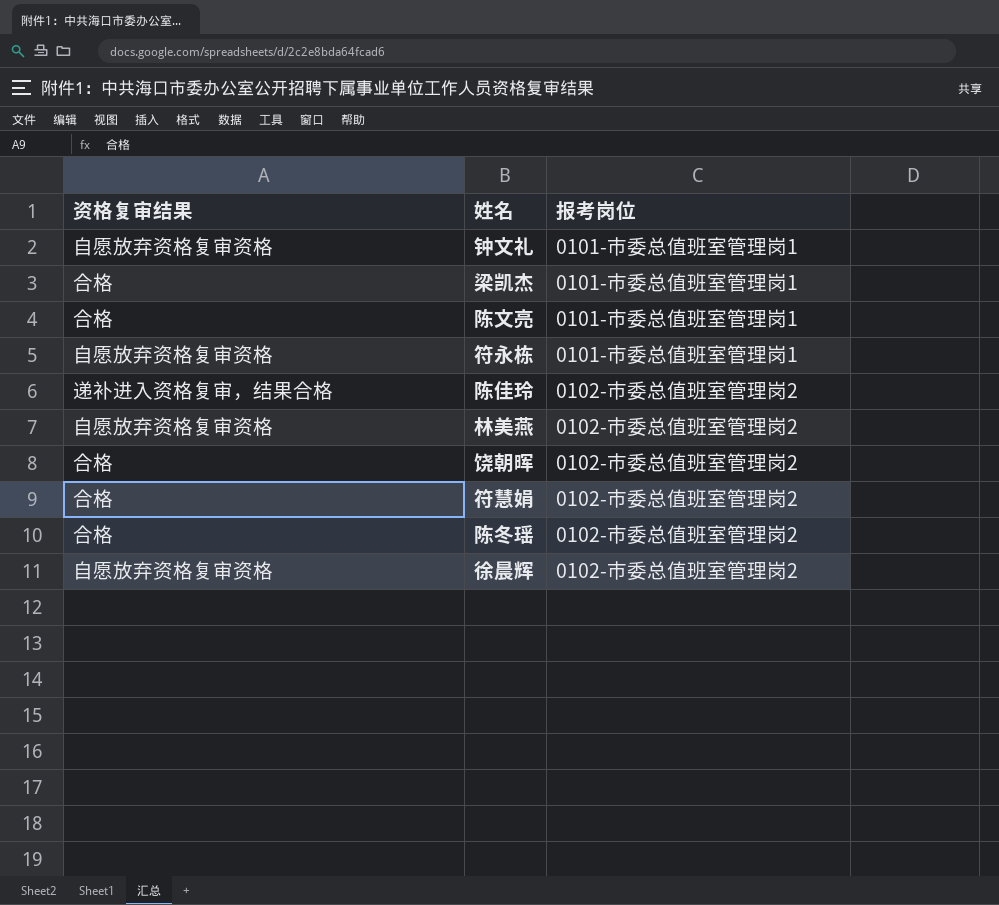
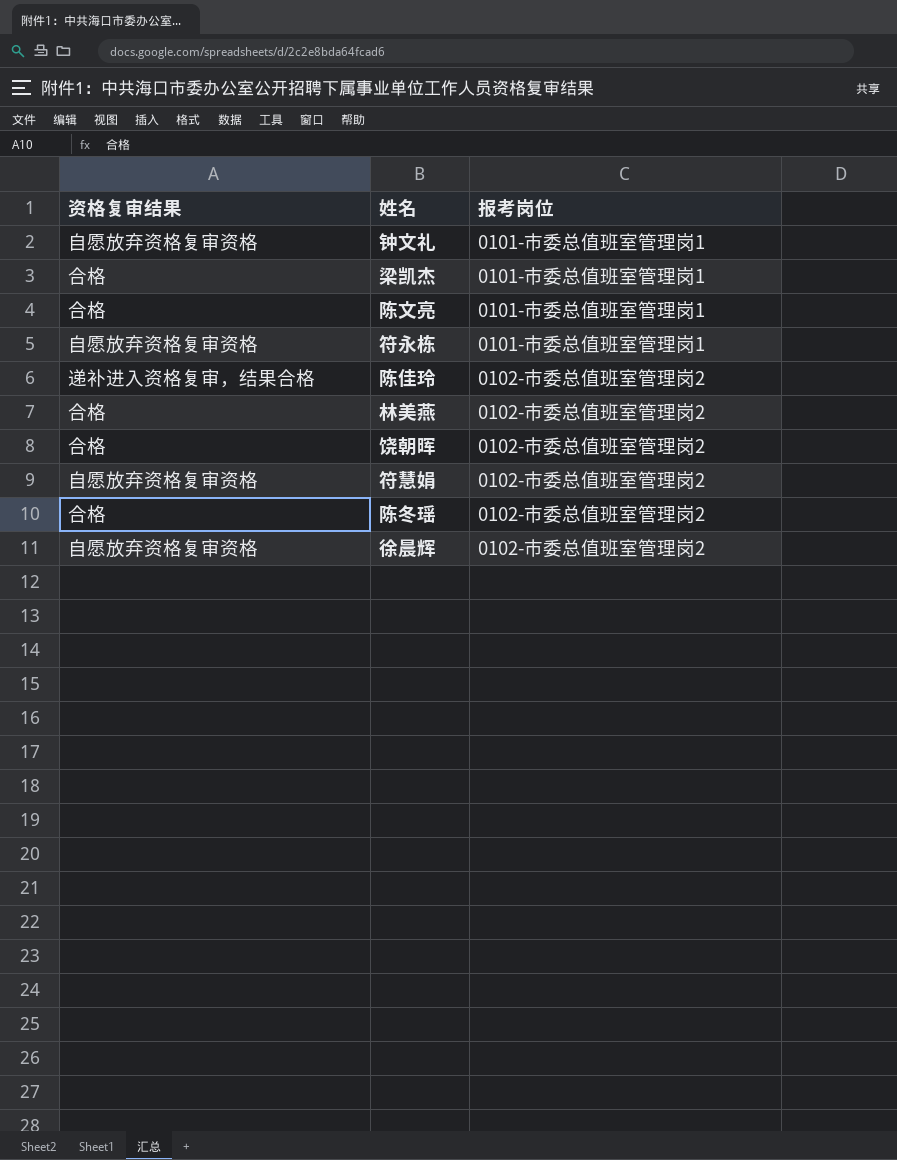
林美燕 | 资格复审结果: 自愿放弃资格复审资格 -> 合格
符慧娟 | 资格复审结果: 合格 -> 自愿放弃资格复审资格

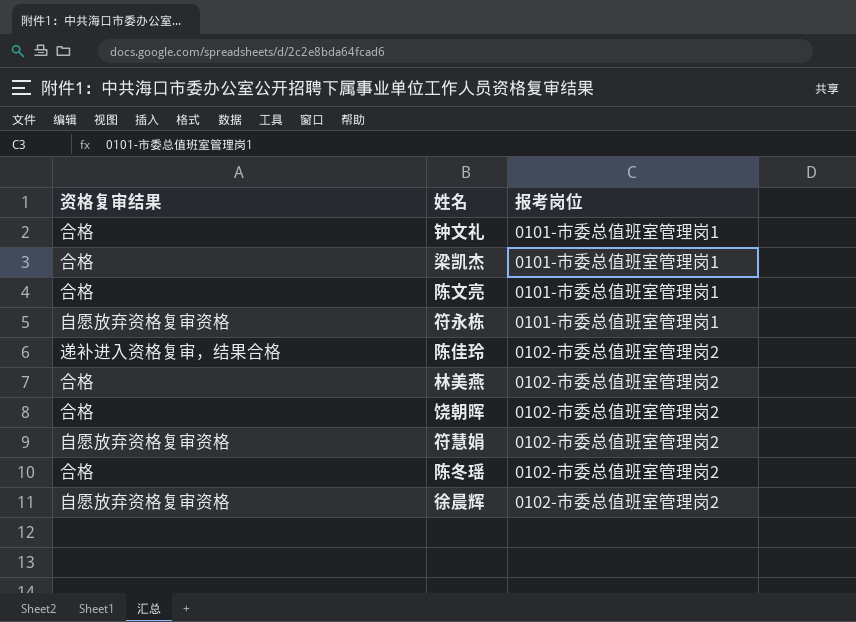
钟文礼 | 资格复审结果: 自愿放弃资格复审资格 -> 合格

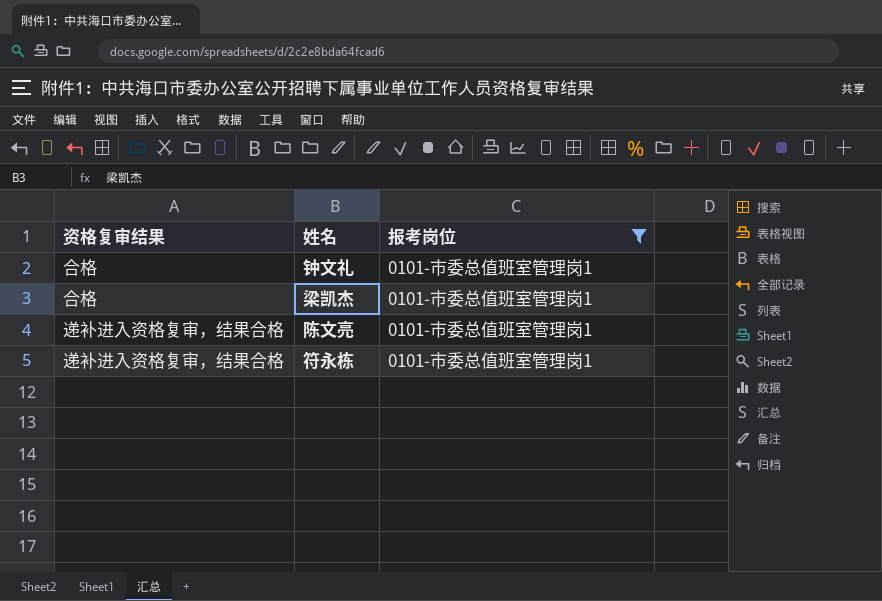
filter: none -> 报考岗位 = 0101-市委总值班室管理岗1
陈文亮 | 资格复审结果: 合格 -> 递补进入资格复审，结果合格
符永栋 | 资格复审结果: 自愿放弃资格复审资格 -> 递补进入资格复审，结果合格

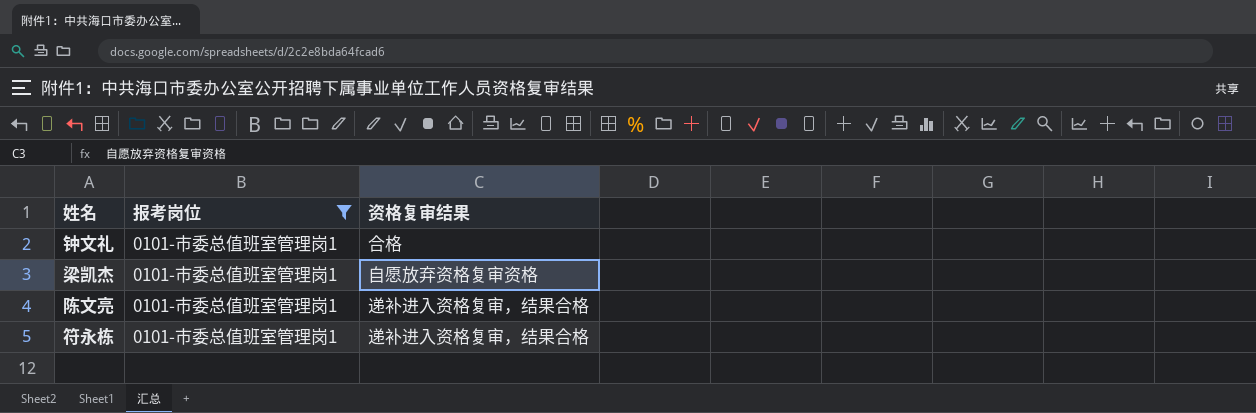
column 资格复审结果 | position: 1 -> 3
梁凯杰 | 资格复审结果: 合格 -> 自愿放弃资格复审资格

